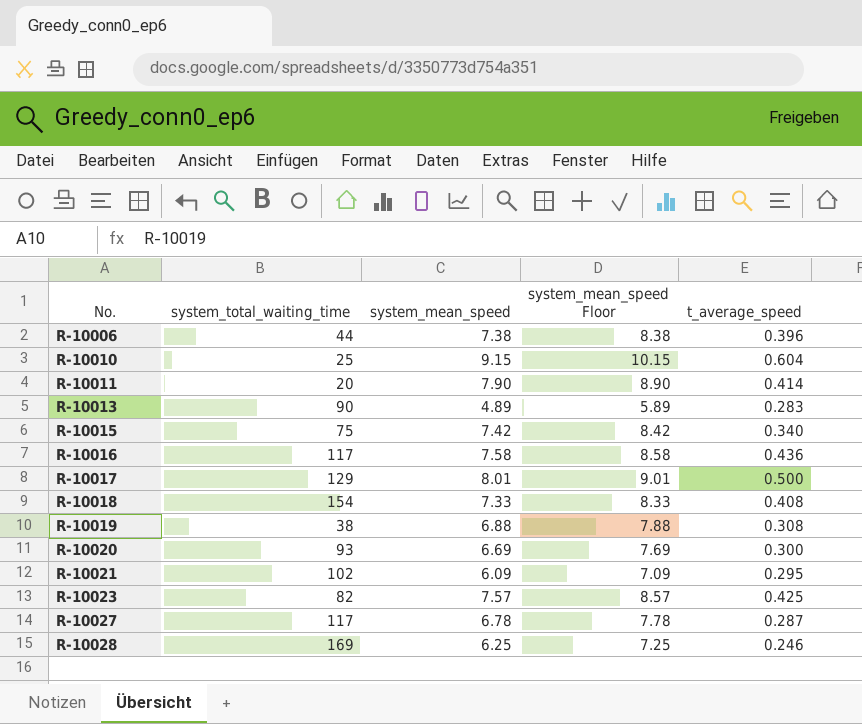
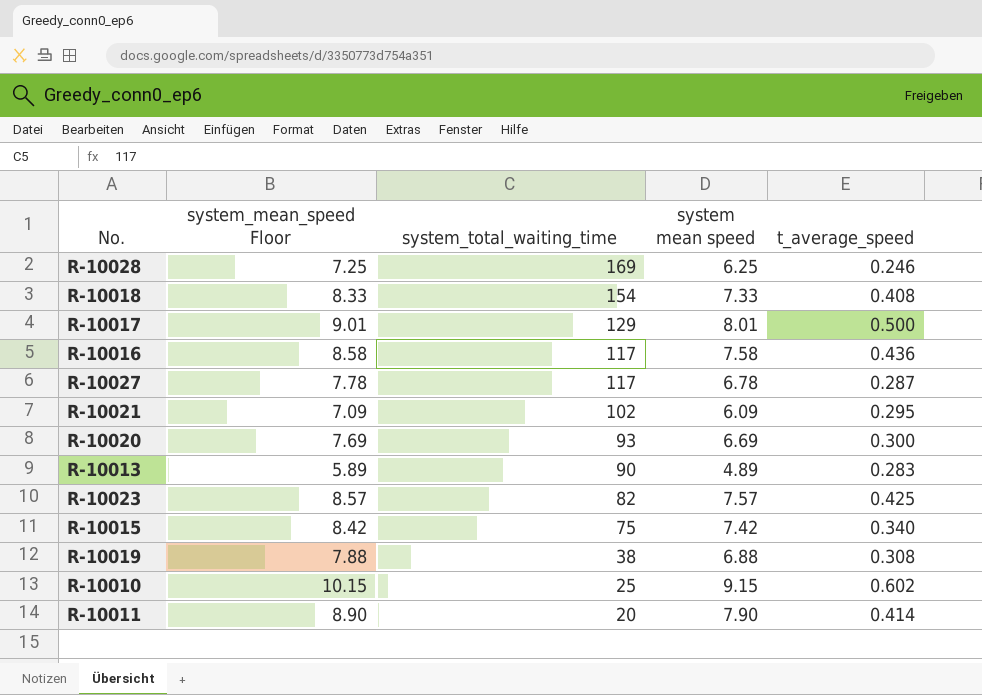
row order: No. ascending -> system_total_waiting_time descending
column system_mean_speed Floor | position: 4 -> 2
column name: system_mean_speed -> system mean speed
row R-10006: 44 | 7.38 | 8.38 | 0.396 -> none
R-10010 | t_average_speed: 0.604 -> 0.602

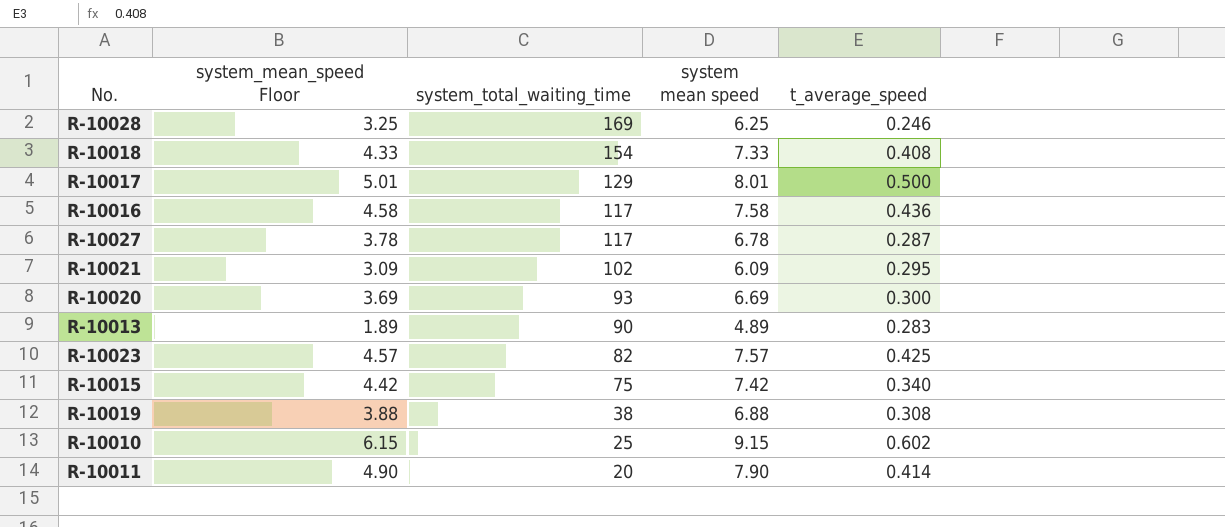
column system_mean_speed Floor | formula: [system mean speed] + 1 -> [system mean speed] - 3

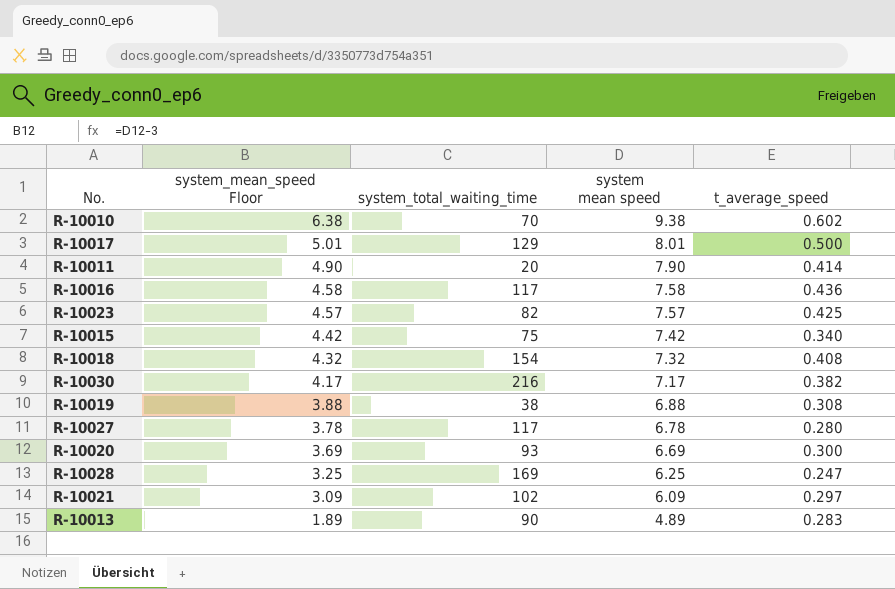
row order: system_total_waiting_time descending -> system_mean_speed Floor descending
R-10010 | system_mean_speed Floor: 6.15 -> 6.38
R-10010 | system_total_waiting_time: 25 -> 70
R-10010 | system mean speed: 9.15 -> 9.38
R-10018 | system_mean_speed Floor: 4.33 -> 4.32
R-10018 | system mean speed: 7.33 -> 7.32
row R-10030: none -> 4.17 | 216 | 7.17 | 0.382
R-10027 | t_average_speed: 0.287 -> 0.280
R-10028 | t_average_speed: 0.246 -> 0.247
R-10021 | t_average_speed: 0.295 -> 0.297

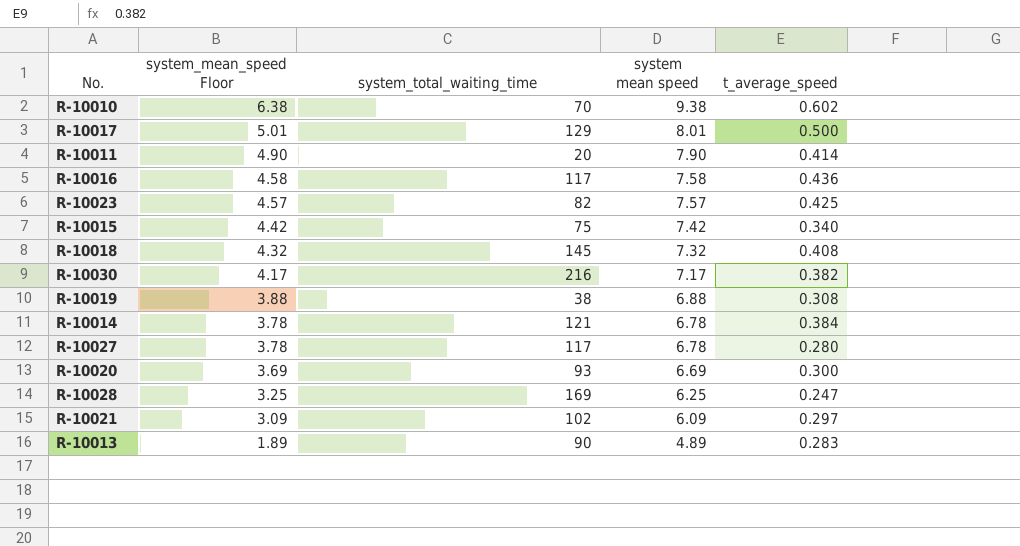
R-10018 | system_total_waiting_time: 154 -> 145
row R-10014: none -> 3.78 | 121 | 6.78 | 0.384

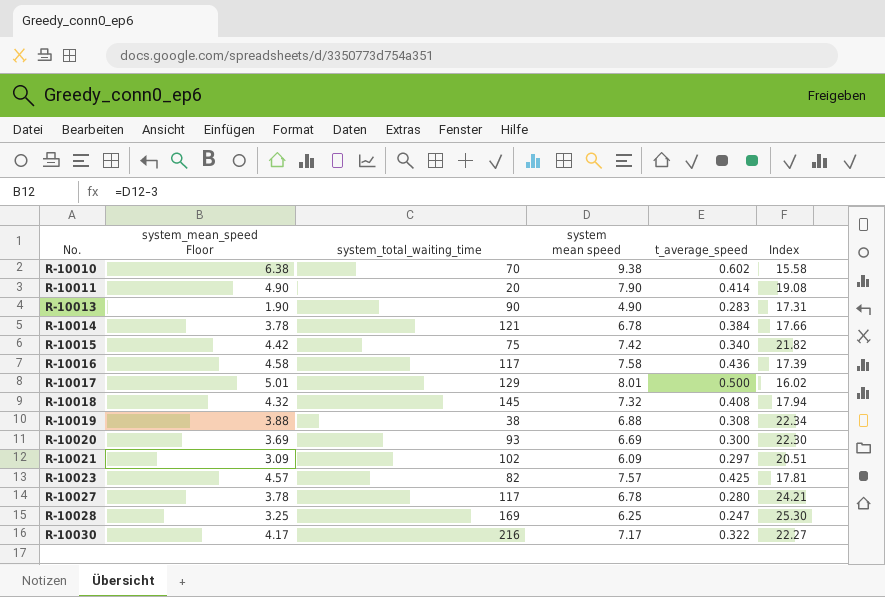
row order: system_mean_speed Floor descending -> No. ascending
column Index | formula: none -> [system mean speed] / [t_average_speed]
R-10013 | system_mean_speed Floor: 1.89 -> 1.90
R-10013 | system mean speed: 4.89 -> 4.90
R-10030 | t_average_speed: 0.382 -> 0.322

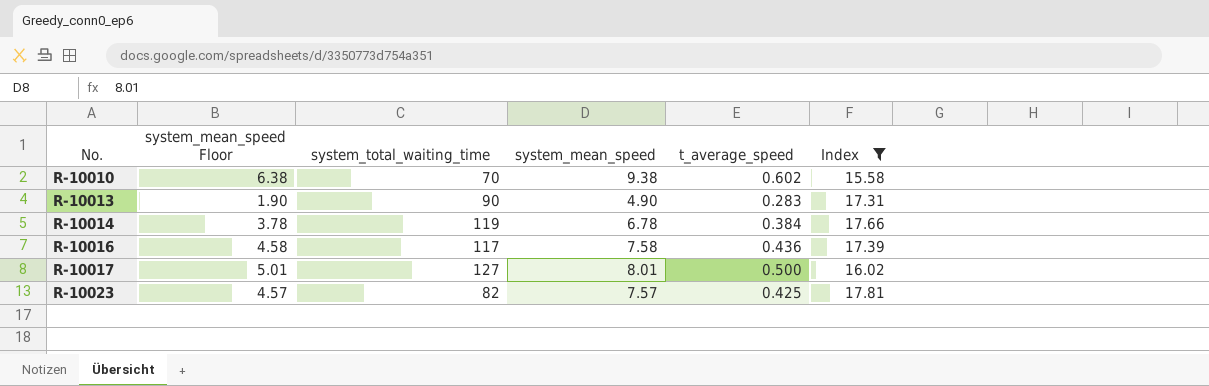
filter: none -> Index <= 17.81
column name: system mean speed -> system_mean_speed
R-10014 | system_total_waiting_time: 121 -> 119
R-10017 | system_total_waiting_time: 129 -> 127

